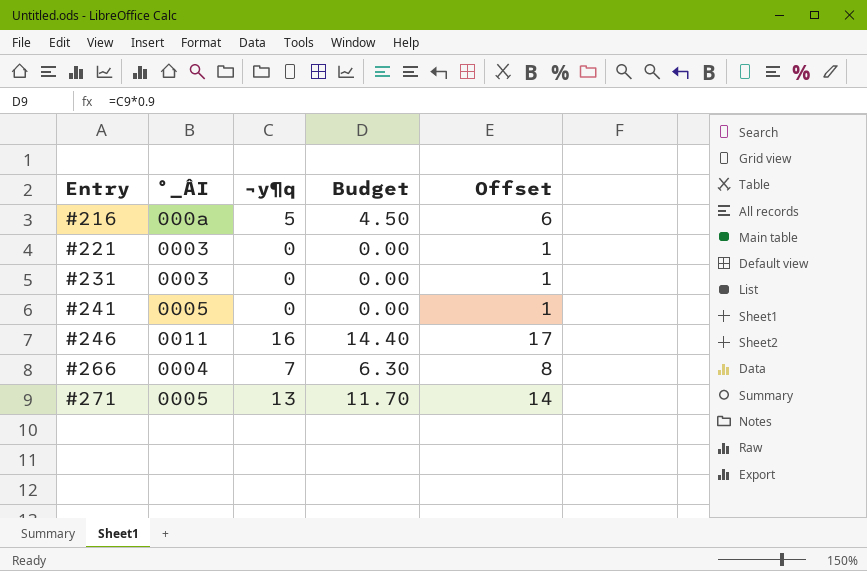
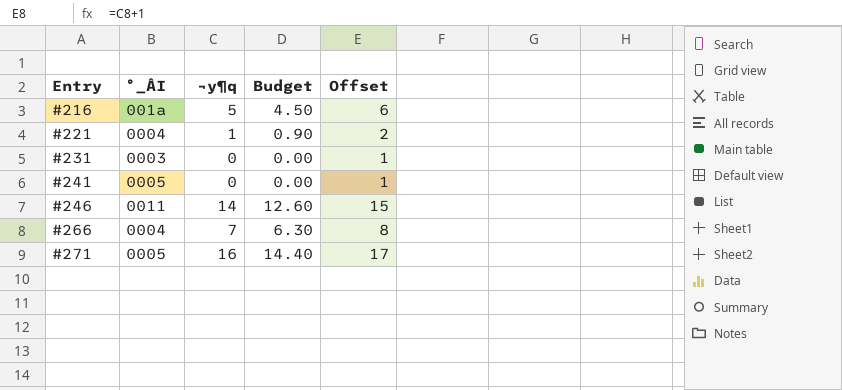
#216 | °_ÂI: 000a -> 001a
#221 | °_ÂI: 0003 -> 0004
#221 | ¬y¶q: 0 -> 1
#221 | Budget: 0.00 -> 0.90
#221 | Offset: 1 -> 2
#246 | ¬y¶q: 16 -> 14
#246 | Budget: 14.40 -> 12.60
#246 | Offset: 17 -> 15
#271 | ¬y¶q: 13 -> 16
#271 | Budget: 11.70 -> 14.40
#271 | Offset: 14 -> 17

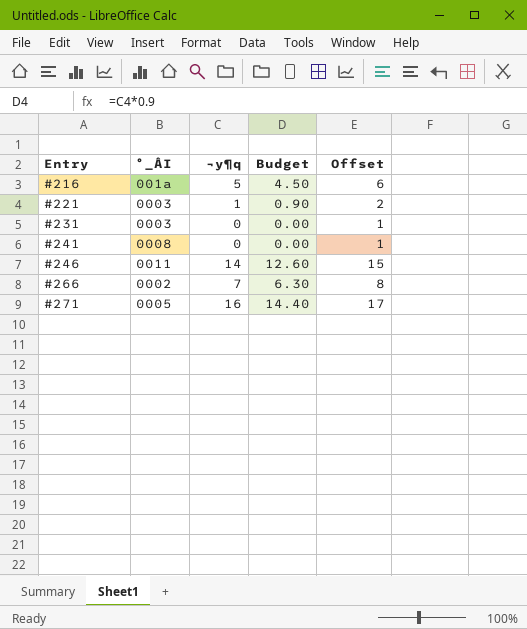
#221 | °_ÂI: 0004 -> 0003
#241 | °_ÂI: 0005 -> 0008
#266 | °_ÂI: 0004 -> 0002

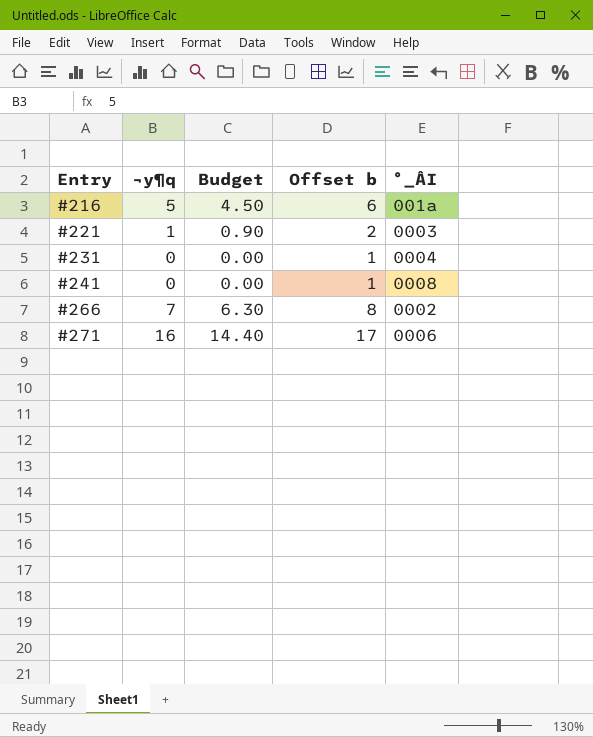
column name: Offset -> Offset b
column °_ÂI | position: 2 -> 5
row #246: 0011 | 14 | 12.60 | 15 -> none
#231 | °_ÂI: 0003 -> 0004
#271 | °_ÂI: 0005 -> 0006

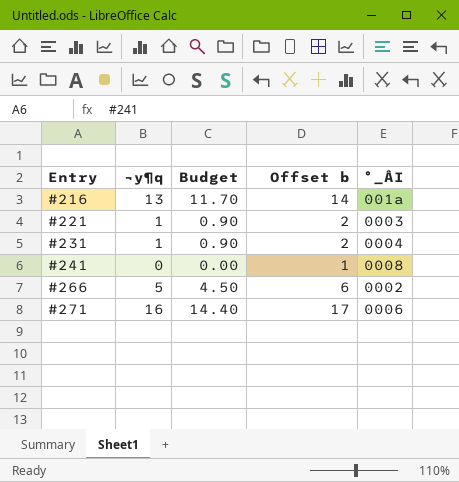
#216 | ¬y¶q: 5 -> 13
#216 | Budget: 4.50 -> 11.70
#216 | Offset b: 6 -> 14
#231 | ¬y¶q: 0 -> 1
#231 | Budget: 0.00 -> 0.90
#231 | Offset b: 1 -> 2
#266 | ¬y¶q: 7 -> 5
#266 | Budget: 6.30 -> 4.50
#266 | Offset b: 8 -> 6

